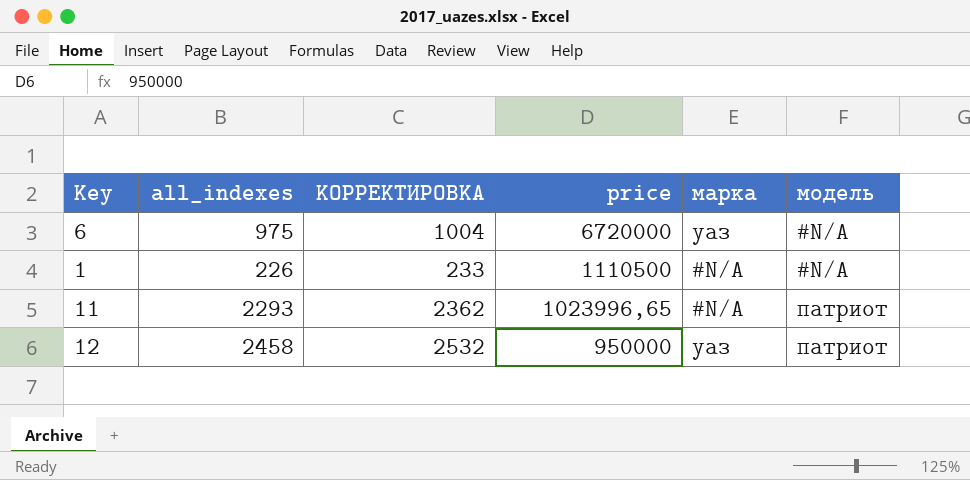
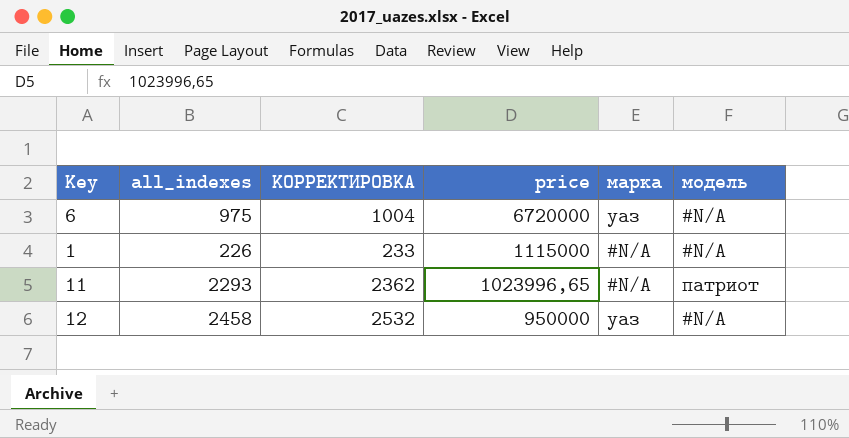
1 | price: 1110500 -> 1115000
12 | модель: патриот -> #N/A

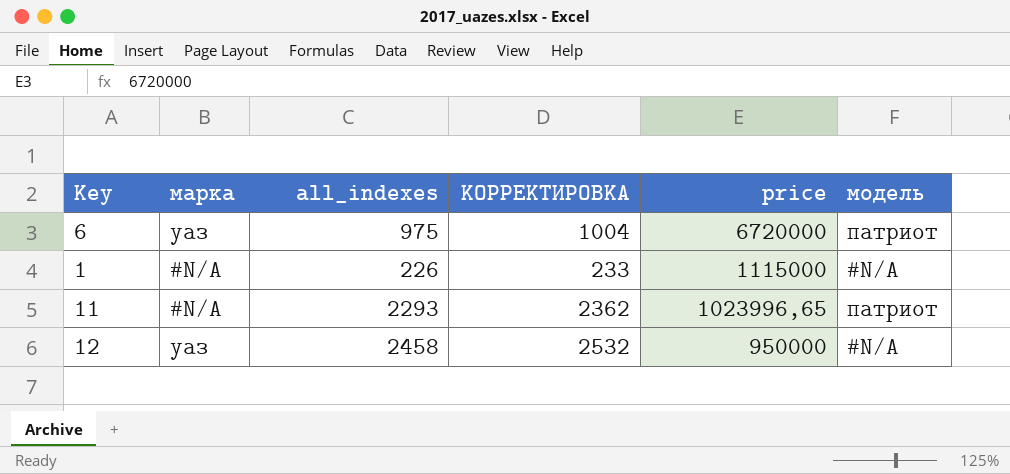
column марка | position: 5 -> 2
6 | модель: #N/A -> патриот

